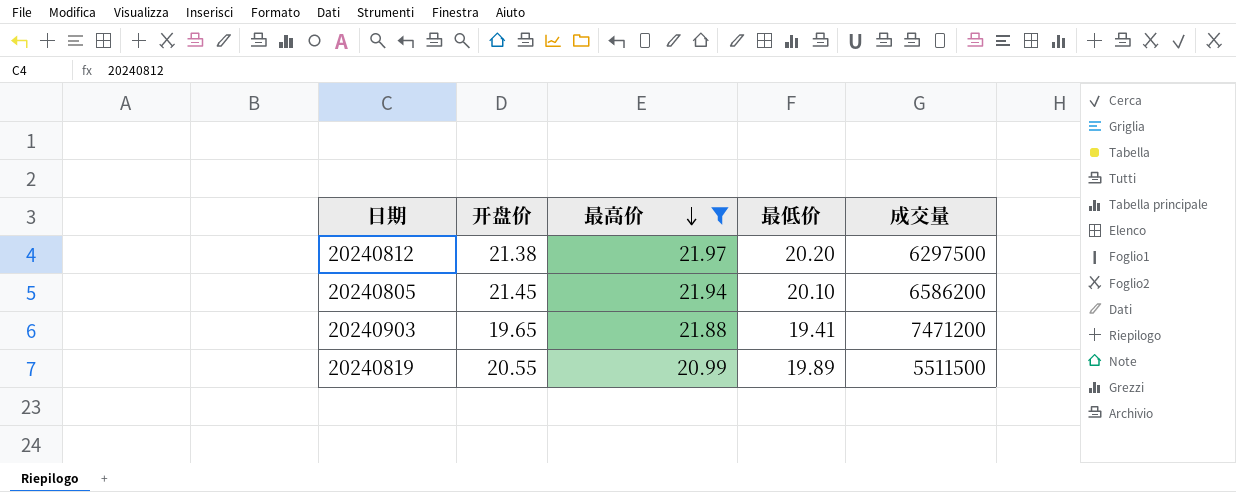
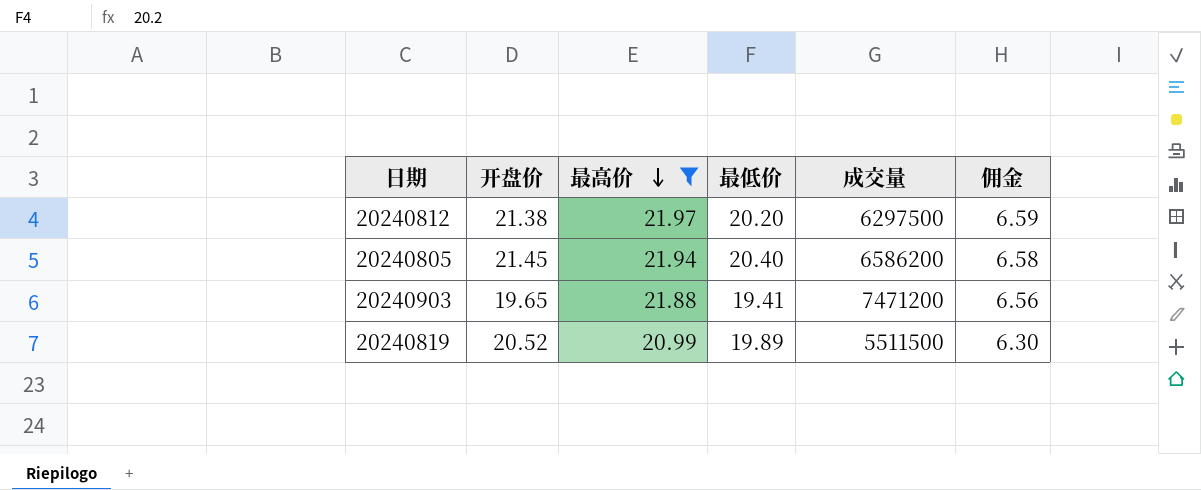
column 佣金 | formula: none -> [最高价] * 0.3
20240805 | 最低价: 20.10 -> 20.40
20240819 | 开盘价: 20.55 -> 20.52

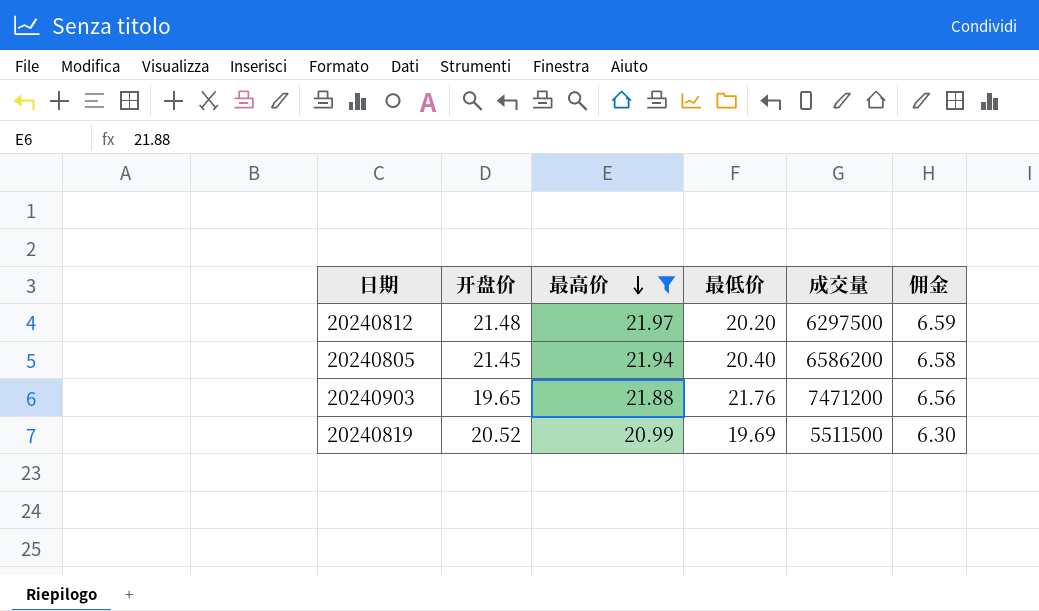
20240812 | 开盘价: 21.38 -> 21.48
20240903 | 最低价: 19.41 -> 21.76
20240819 | 最低价: 19.89 -> 19.69

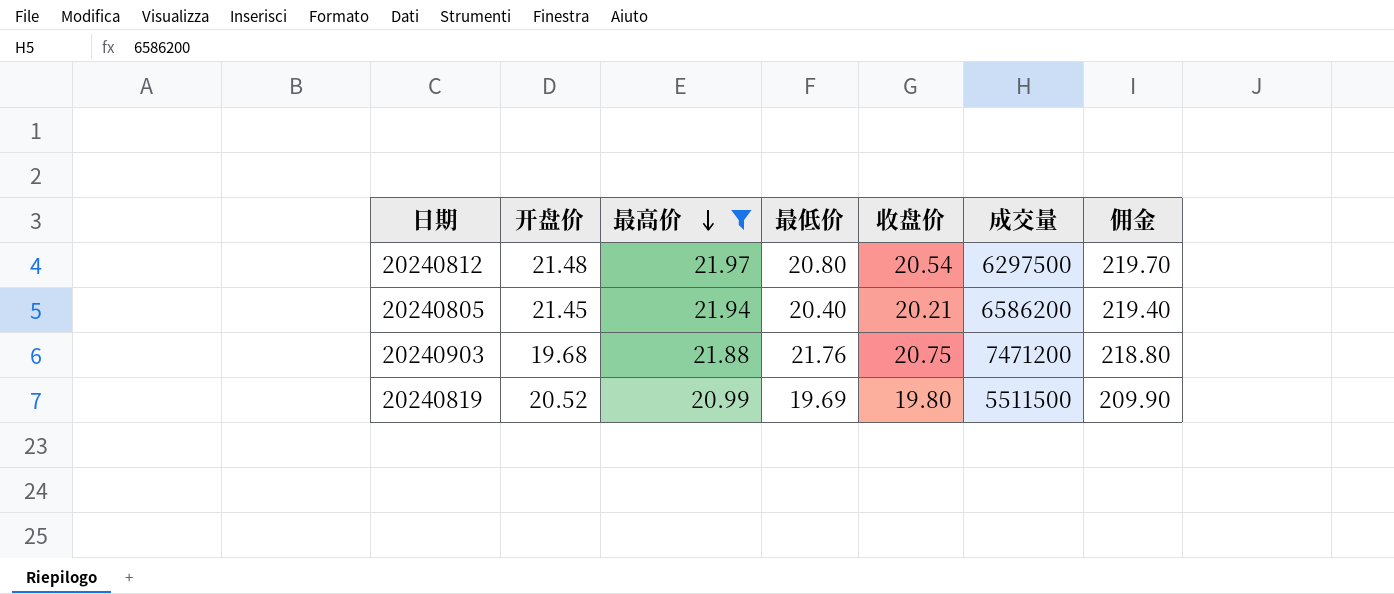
column 收盘价 | position: none -> 5
column 佣金 | formula: [最高价] * 0.3 -> [最高价] * 10
20240812 | 最低价: 20.20 -> 20.80
20240903 | 开盘价: 19.65 -> 19.68

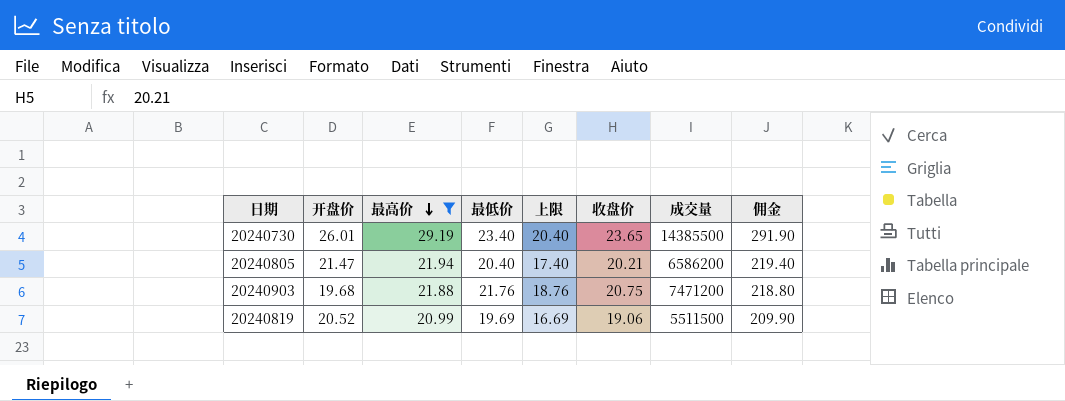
column 上限 | formula: none -> [最低价] - 3
row 20240812: 21.48 | 21.97 | 20.80 | 20.54 | 6297500 | 219.70 -> none
row 20240730: none -> 26.01 | 29.19 | 23.40 | 20.40 | 23.65 | 14385500 | 291.90
20240805 | 开盘价: 21.45 -> 21.47
20240819 | 收盘价: 19.80 -> 19.06

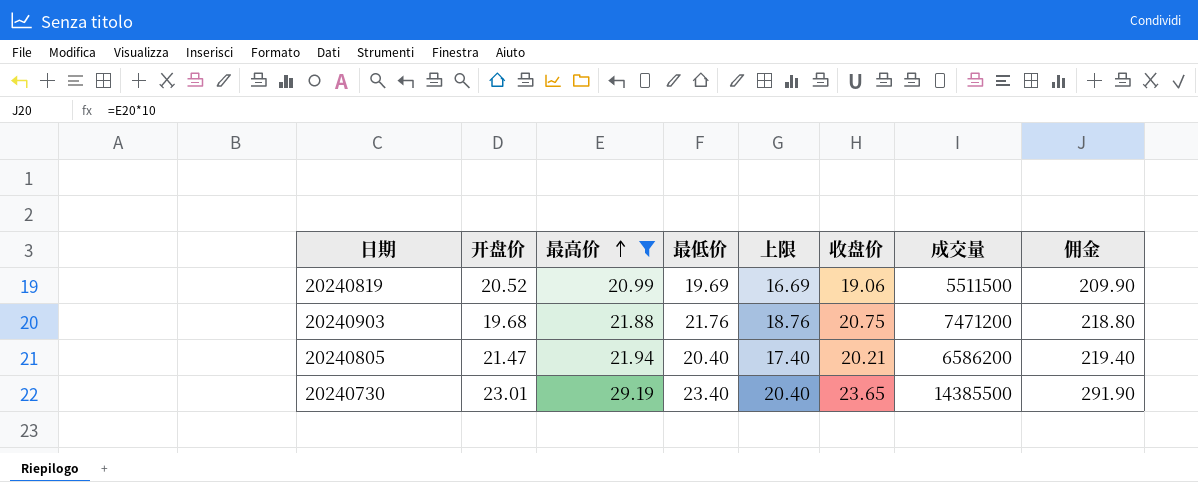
row order: 最高价 descending -> 最高价 ascending
20240730 | 开盘价: 26.01 -> 23.01

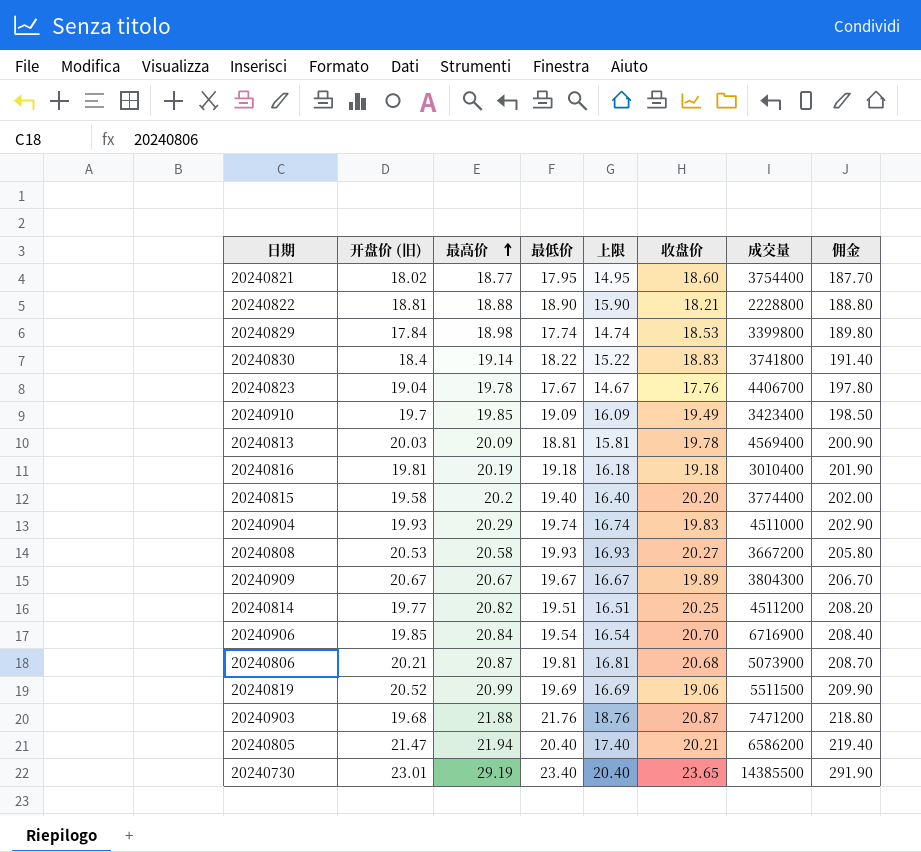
filter: 最高价 >= 20.99 -> none
column name: 开盘价 -> 开盘价 (旧)
20240903 | 收盘价: 20.75 -> 20.87

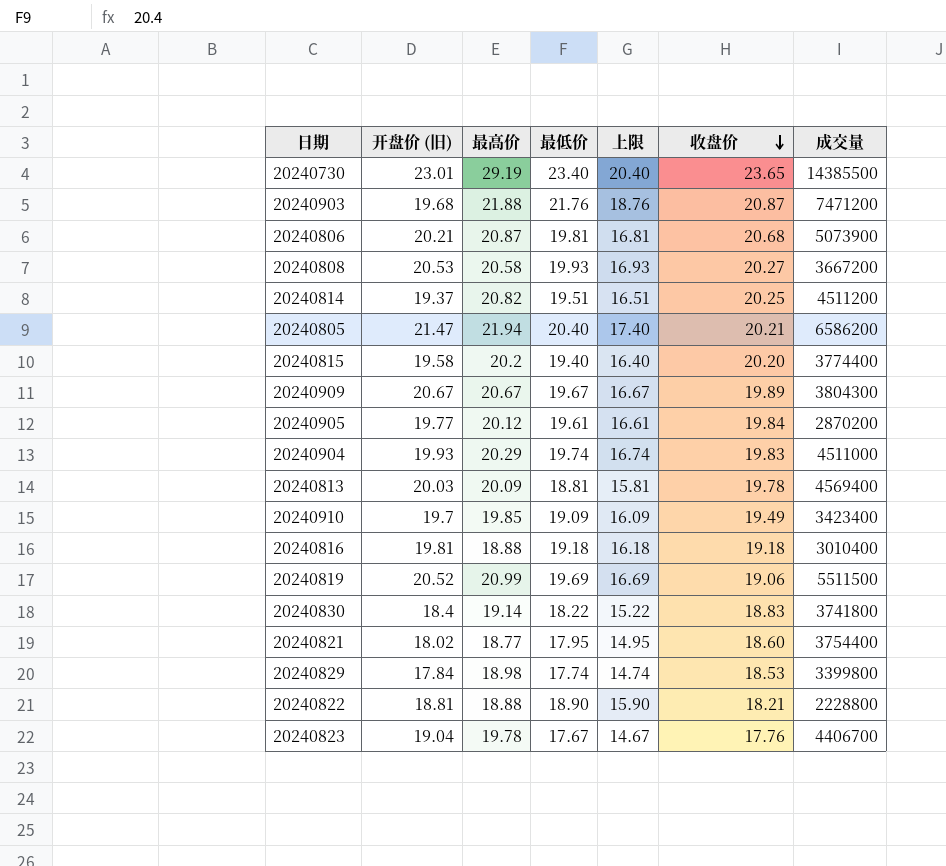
row order: 最高价 ascending -> 收盘价 descending
column 佣金 | formula: [最高价] * 10 -> none
row 20240906: 19.85 | 20.84 | 19.54 | 16.54 | 20.70 | 6716900 | 208.40 -> none
20240814 | 开盘价 (旧): 19.77 -> 19.37
row 20240905: none -> 19.77 | 20.12 | 19.61 | 16.61 | 19.84 | 2870200
20240816 | 最高价: 20.19 -> 18.88

